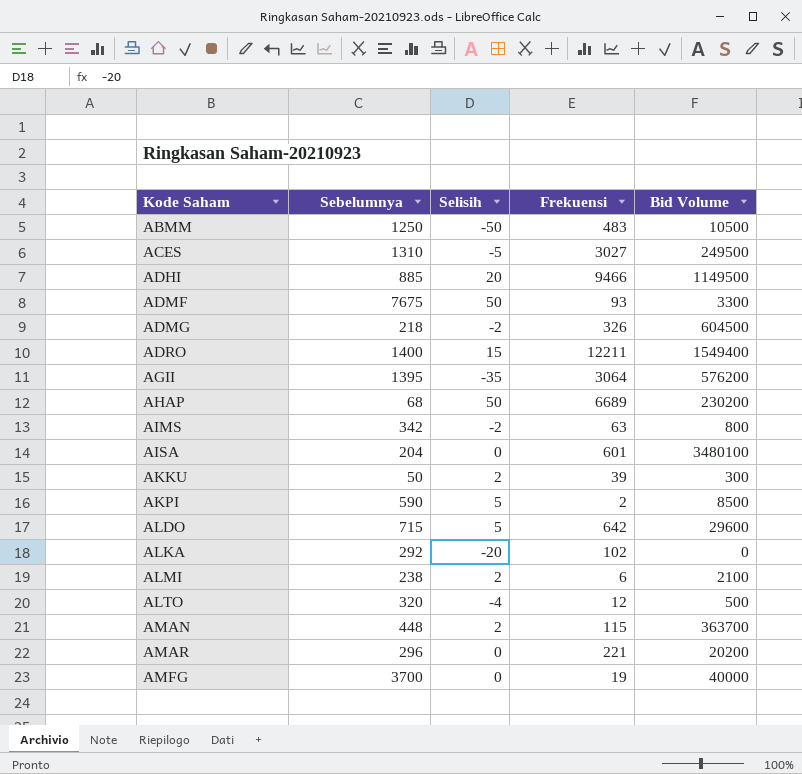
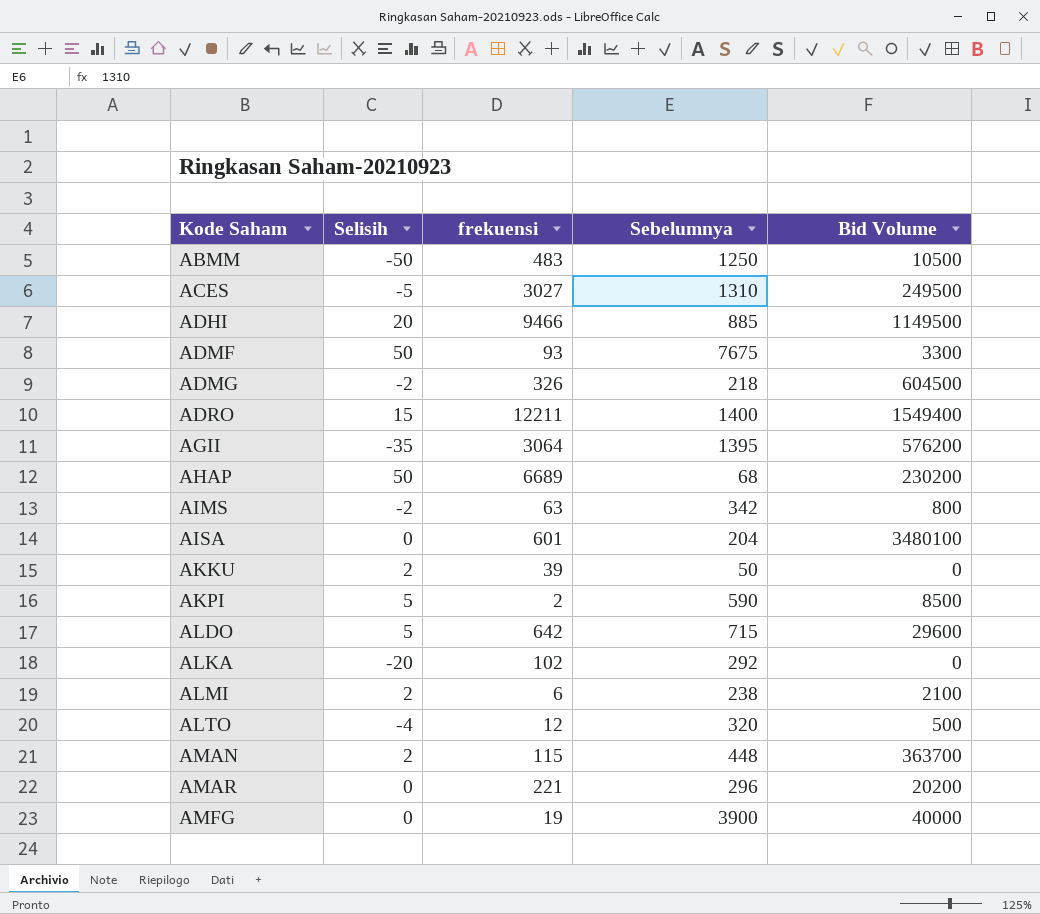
column name: Frekuensi -> frekuensi
column Sebelumnya | position: 2 -> 4
AKKU | Bid Volume: 300 -> 0
AMFG | Sebelumnya: 3700 -> 3900

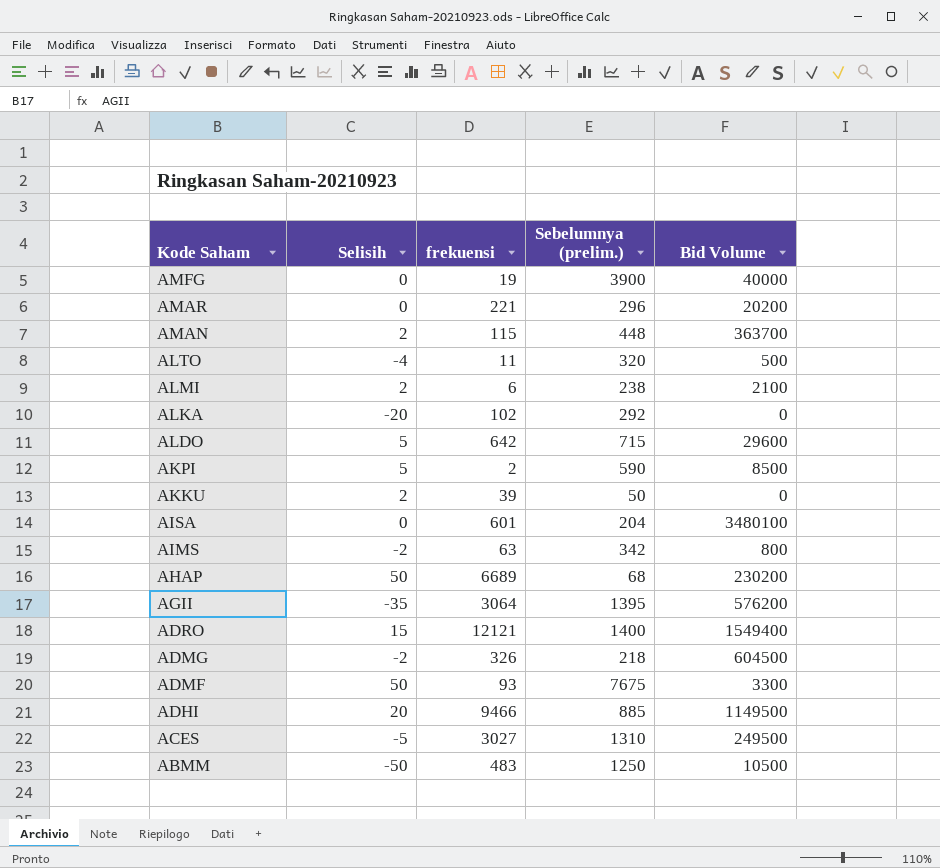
row order: Kode Saham ascending -> Kode Saham descending
column name: Sebelumnya -> Sebelumnya (prelim.)
ALTO | frekuensi: 12 -> 11
ADRO | frekuensi: 12211 -> 12121

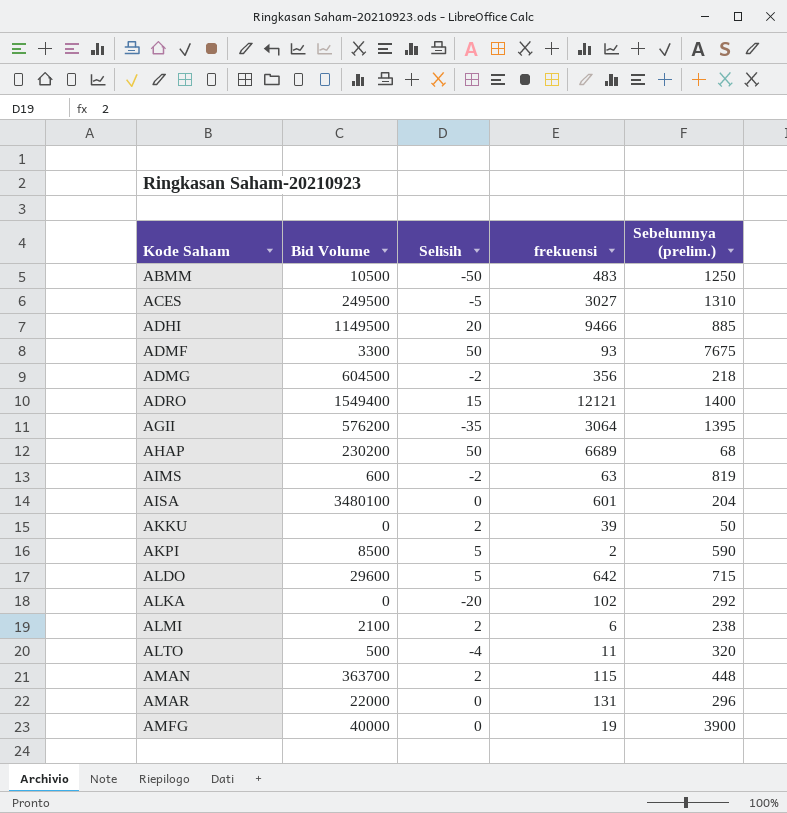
row order: Kode Saham descending -> Kode Saham ascending
column Bid Volume | position: 5 -> 2
ADMG | frekuensi: 326 -> 356
AIMS | Bid Volume: 800 -> 600
AIMS | Sebelumnya (prelim.): 342 -> 819
AMAR | Bid Volume: 20200 -> 22000
AMAR | frekuensi: 221 -> 131

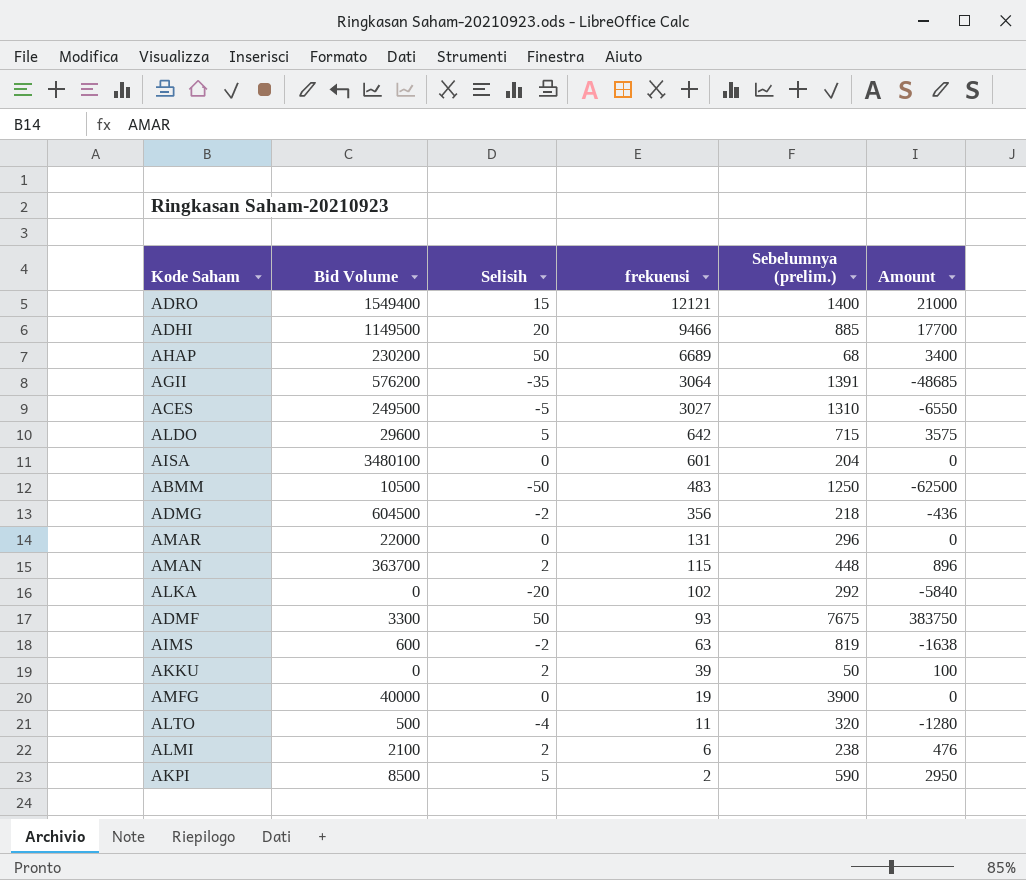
row order: Kode Saham ascending -> frekuensi descending
column Amount | formula: none -> [Selisih] * [Sebelumnya (prelim.)]
AGII | Sebelumnya (prelim.): 1395 -> 1391

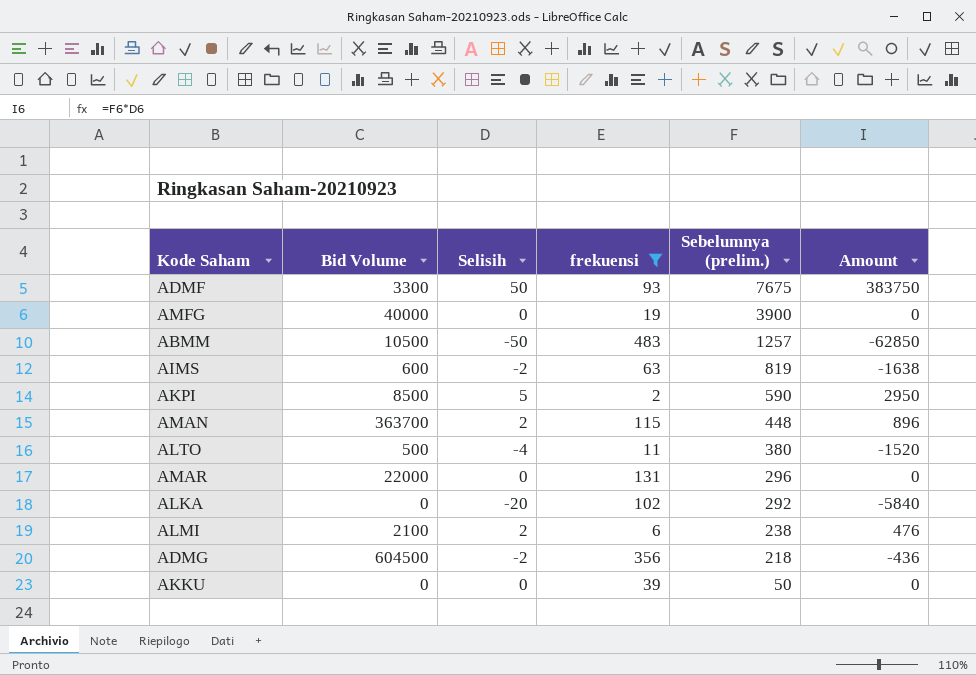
filter: none -> frekuensi <= 483
row order: frekuensi descending -> Sebelumnya (prelim.) descending
ABMM | Sebelumnya (prelim.): 1250 -> 1257
ABMM | Amount: -62500 -> -62850
ALTO | Sebelumnya (prelim.): 320 -> 380
ALTO | Amount: -1280 -> -1520
AKKU | Selisih: 2 -> 0
AKKU | Amount: 100 -> 0

